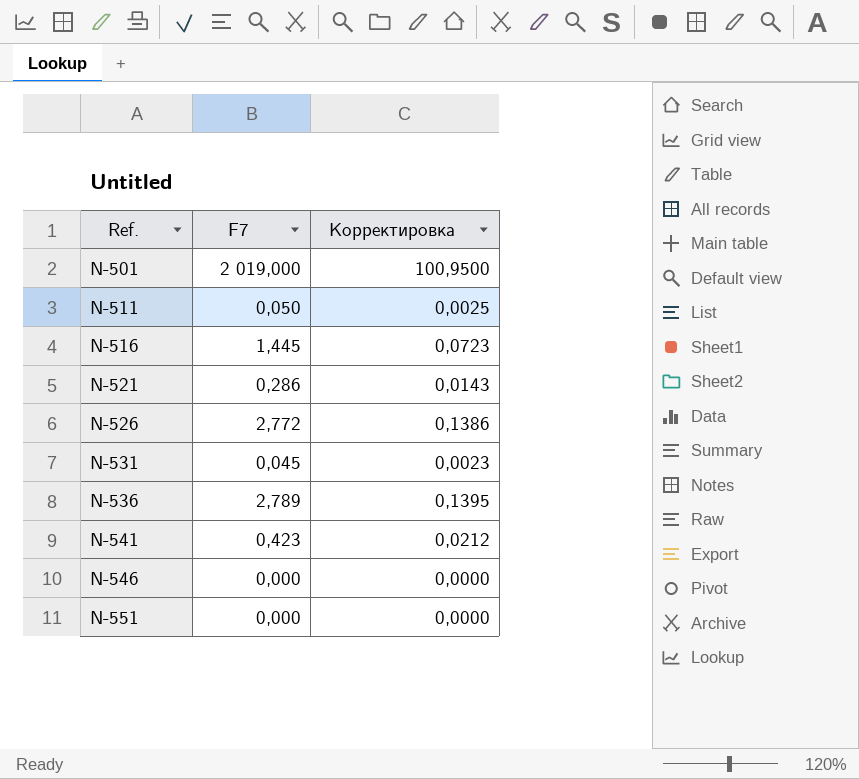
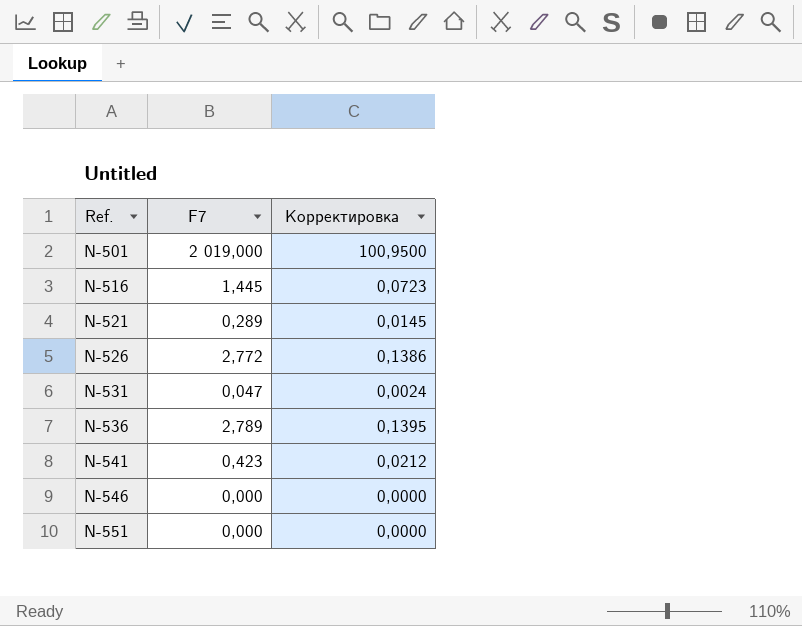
row N-511: 0,050 | 0,0025 -> none
N-521 | F7: 0,286 -> 0,289
N-521 | Корректировка: 0,0143 -> 0,0145
N-531 | F7: 0,045 -> 0,047
N-531 | Корректировка: 0,0023 -> 0,0024

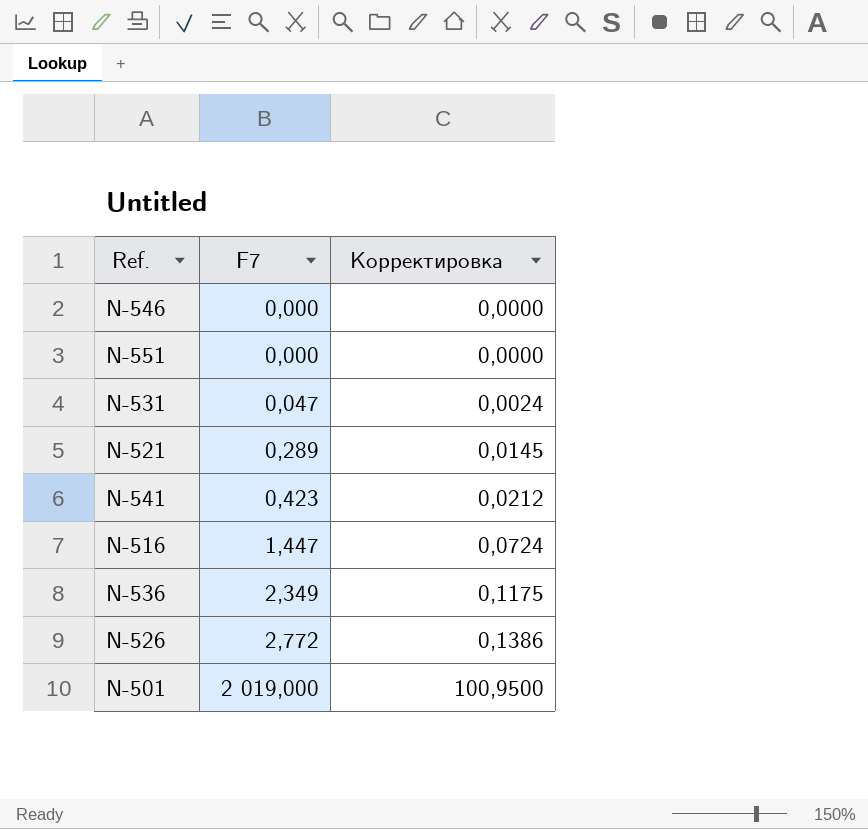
row order: Ref. ascending -> F7 ascending
N-516 | F7: 1,445 -> 1,447
N-516 | Корректировка: 0,0723 -> 0,0724
N-536 | F7: 2,789 -> 2,349
N-536 | Корректировка: 0,1395 -> 0,1175

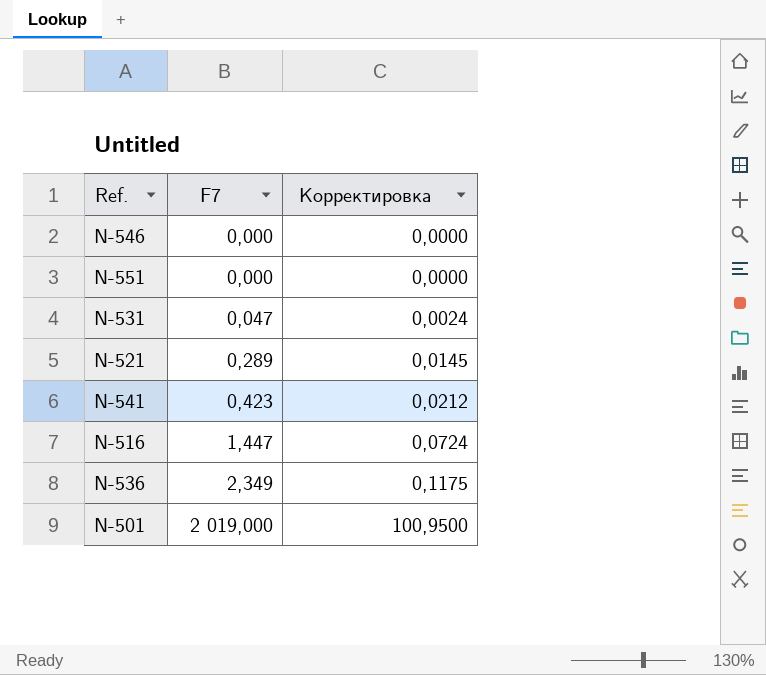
row N-526: 2,772 | 0,1386 -> none

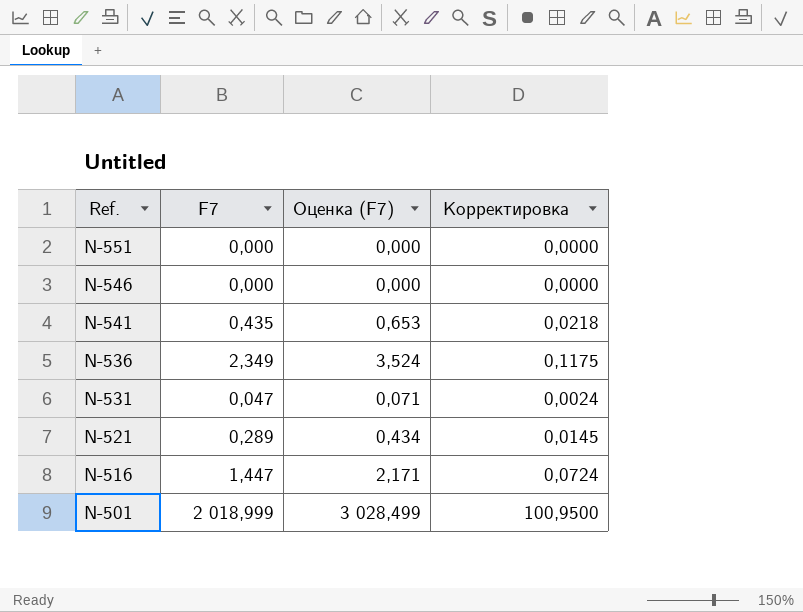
row order: F7 ascending -> Ref. descending
column Оценка (F7) | formula: none -> [F7] * 1,5
N-541 | F7: 0,423 -> 0,435
N-541 | Корректировка: 0,0212 -> 0,0218
N-501 | F7: 2 019,000 -> 2 018,999

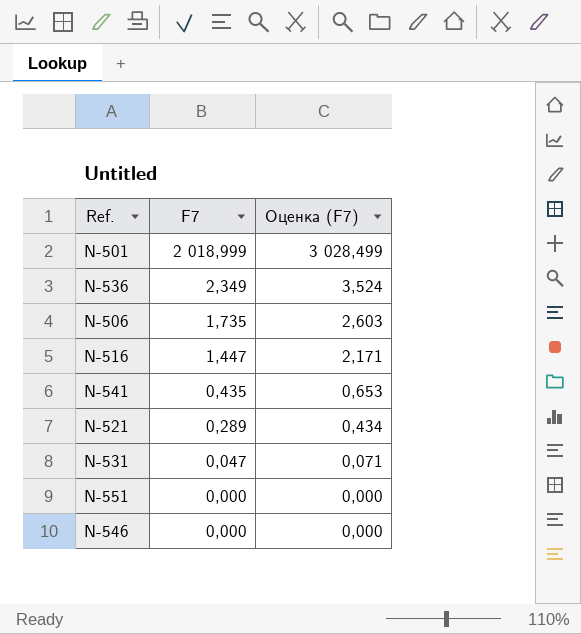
row order: Ref. descending -> F7 descending
column Корректировка | formula: [F7] * 0,05 -> none
row N-506: none -> 1,735 | 2,603

